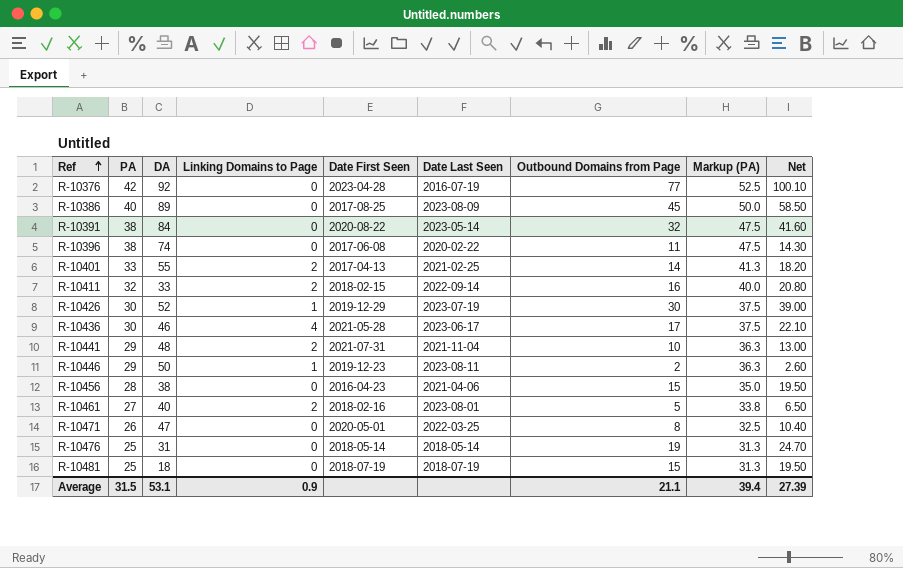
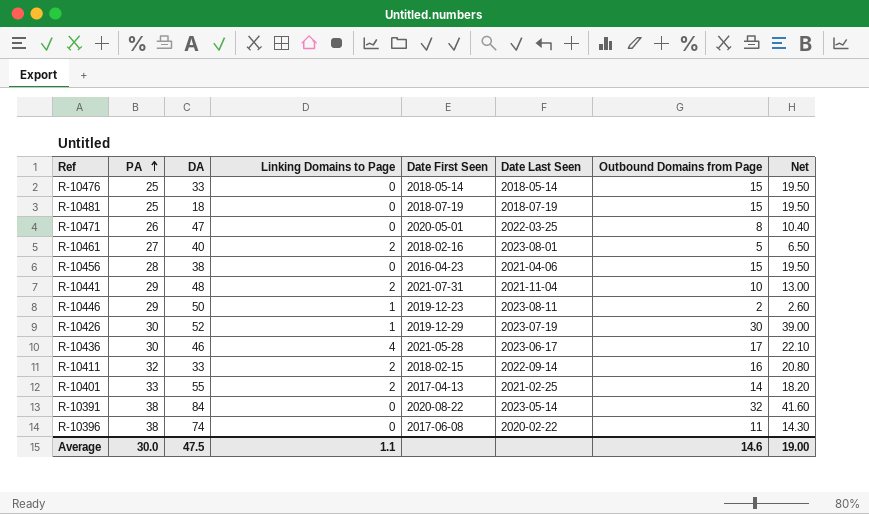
row order: Ref ascending -> PA ascending
column Markup (PA) | formula: [PA] * 1.25 -> none
row R-10376: 42 | 92 | 0 | 2023-04-28 | 2016-07-19 | 77 | 52.5 | 100.10 -> none
row R-10386: 40 | 89 | 0 | 2017-08-25 | 2023-08-09 | 45 | 50.0 | 58.50 -> none
R-10476 | DA: 31 -> 33
R-10476 | Outbound Domains from Page: 19 -> 15
R-10476 | Net: 24.70 -> 19.50
Average | PA: 31.5 -> 30.0
Average | DA: 53.1 -> 47.5
Average | Linking Domains to Page: 0.9 -> 1.1
Average | Outbound Domains from Page: 21.1 -> 14.6
Average | Net: 27.39 -> 19.00

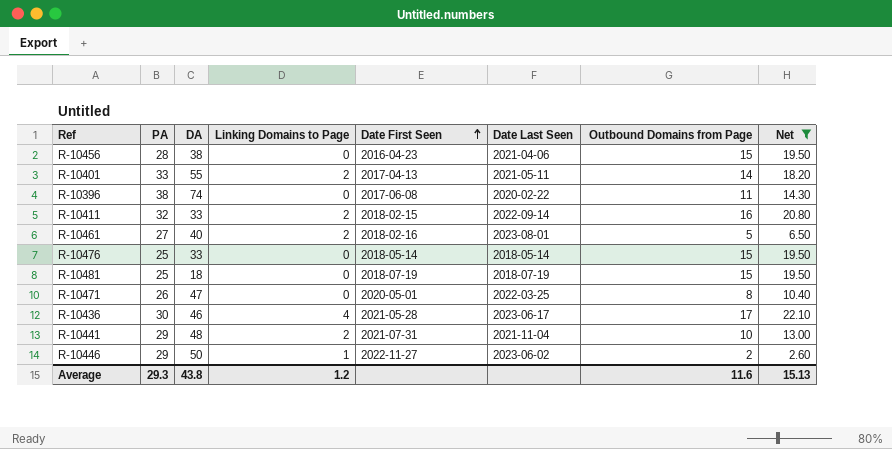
filter: none -> Net <= 22.10
row order: PA ascending -> Date First Seen ascending
R-10401 | Date Last Seen: 2021-02-25 -> 2021-05-11
R-10446 | Date First Seen: 2019-12-23 -> 2022-11-27
R-10446 | Date Last Seen: 2023-08-11 -> 2023-06-02
Average | PA: 30.0 -> 29.3
Average | DA: 47.5 -> 43.8
Average | Linking Domains to Page: 1.1 -> 1.2
Average | Outbound Domains from Page: 14.6 -> 11.6
Average | Net: 19.00 -> 15.13

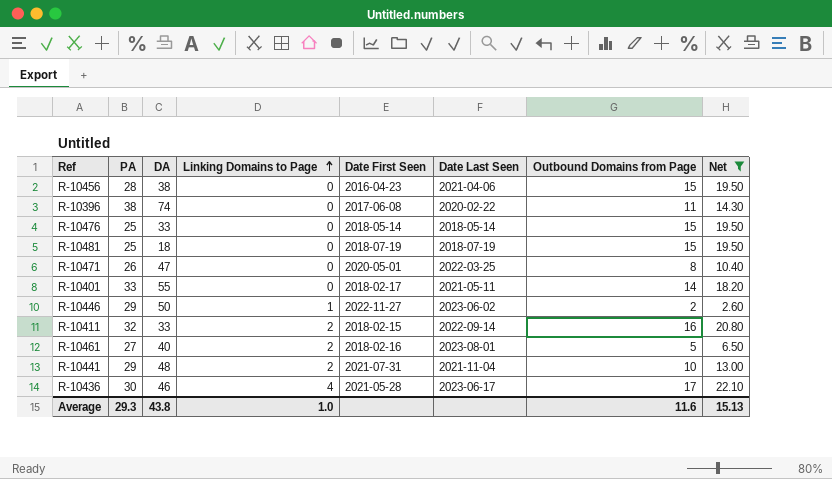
row order: Date First Seen ascending -> Linking Domains to Page ascending
R-10401 | Linking Domains to Page: 2 -> 0
R-10401 | Date First Seen: 2017-04-13 -> 2018-02-17
Average | Linking Domains to Page: 1.2 -> 1.0

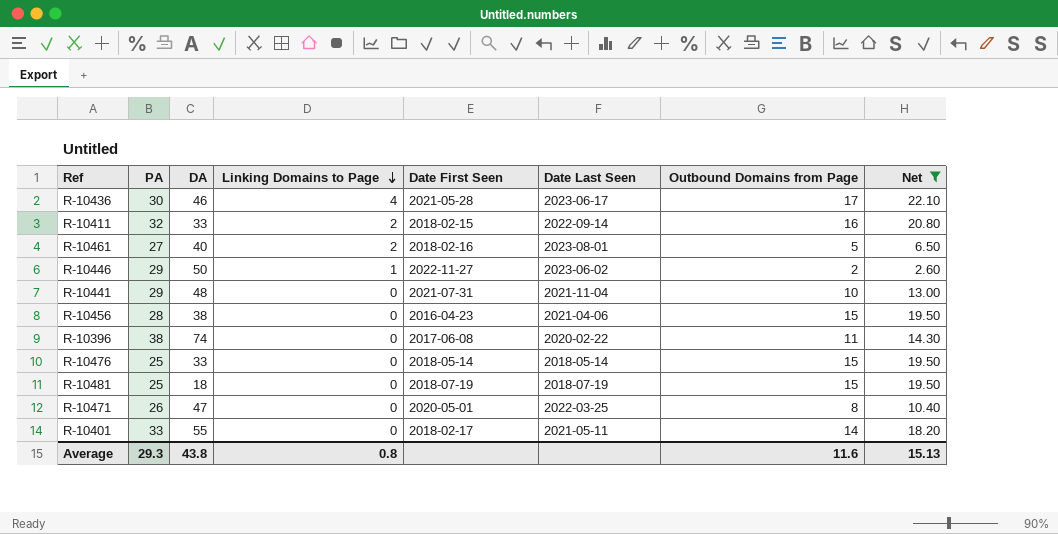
row order: Linking Domains to Page ascending -> Linking Domains to Page descending
R-10441 | Linking Domains to Page: 2 -> 0
Average | Linking Domains to Page: 1.0 -> 0.8

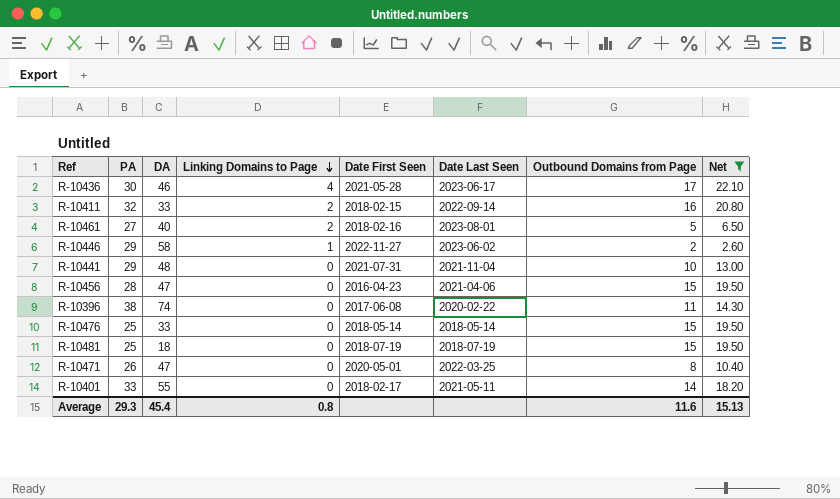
R-10446 | DA: 50 -> 58
R-10456 | DA: 38 -> 47
Average | DA: 43.8 -> 45.4

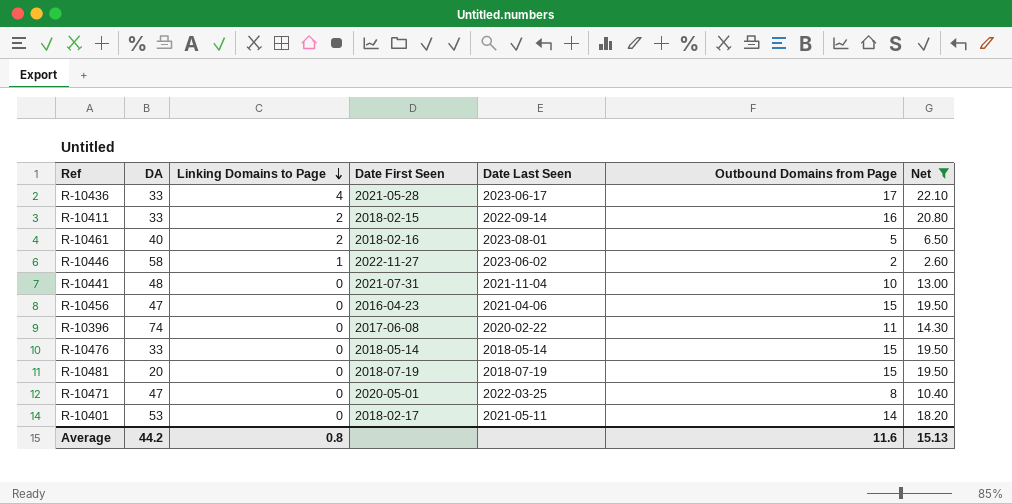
column PA | position: 2 -> none
R-10436 | DA: 46 -> 33
R-10481 | DA: 18 -> 20
R-10401 | DA: 55 -> 53
Average | DA: 45.4 -> 44.2

